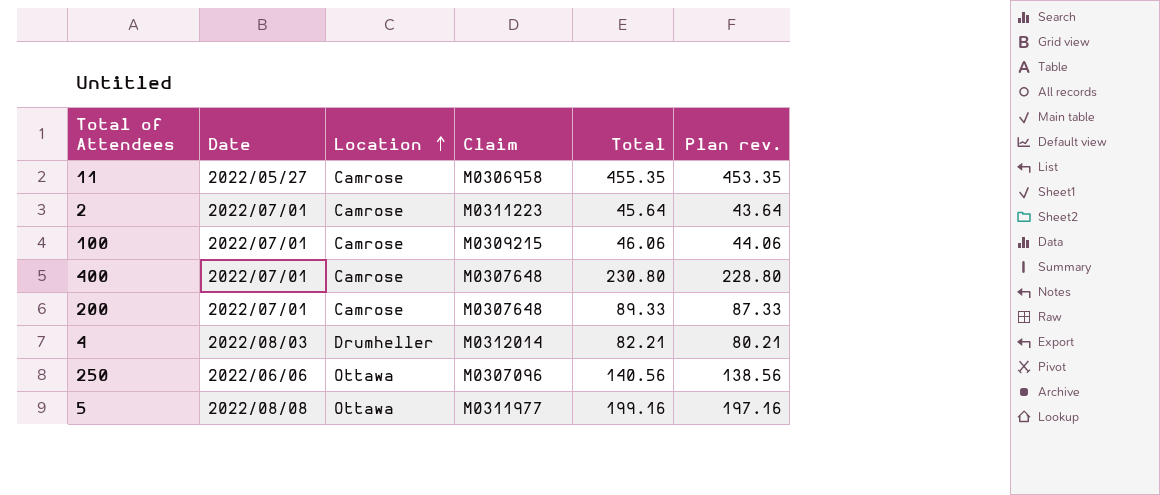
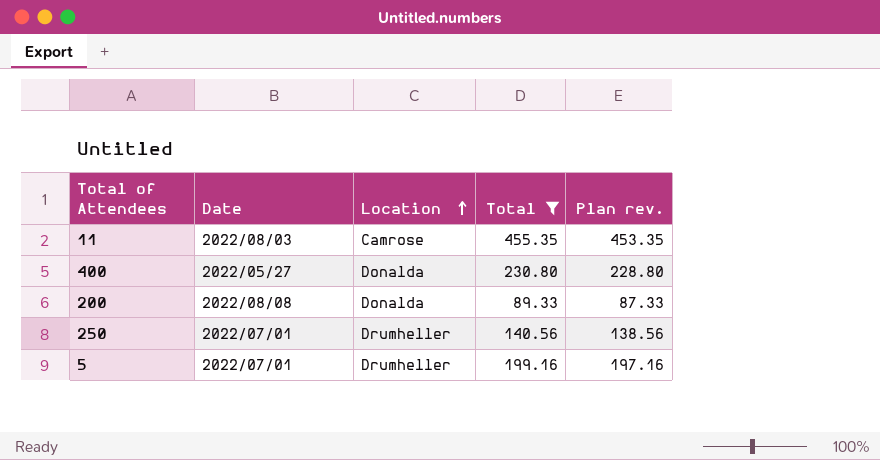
filter: none -> Total >= 89.33
column Claim | position: 4 -> none
11 | Date: 2022/05/27 -> 2022/08/03
400 | Date: 2022/07/01 -> 2022/05/27
400 | Location: Camrose -> Donalda
200 | Date: 2022/07/01 -> 2022/08/08
200 | Location: Camrose -> Donalda
250 | Date: 2022/06/06 -> 2022/07/01
250 | Location: Ottawa -> Drumheller
5 | Date: 2022/08/08 -> 2022/07/01
5 | Location: Ottawa -> Drumheller

